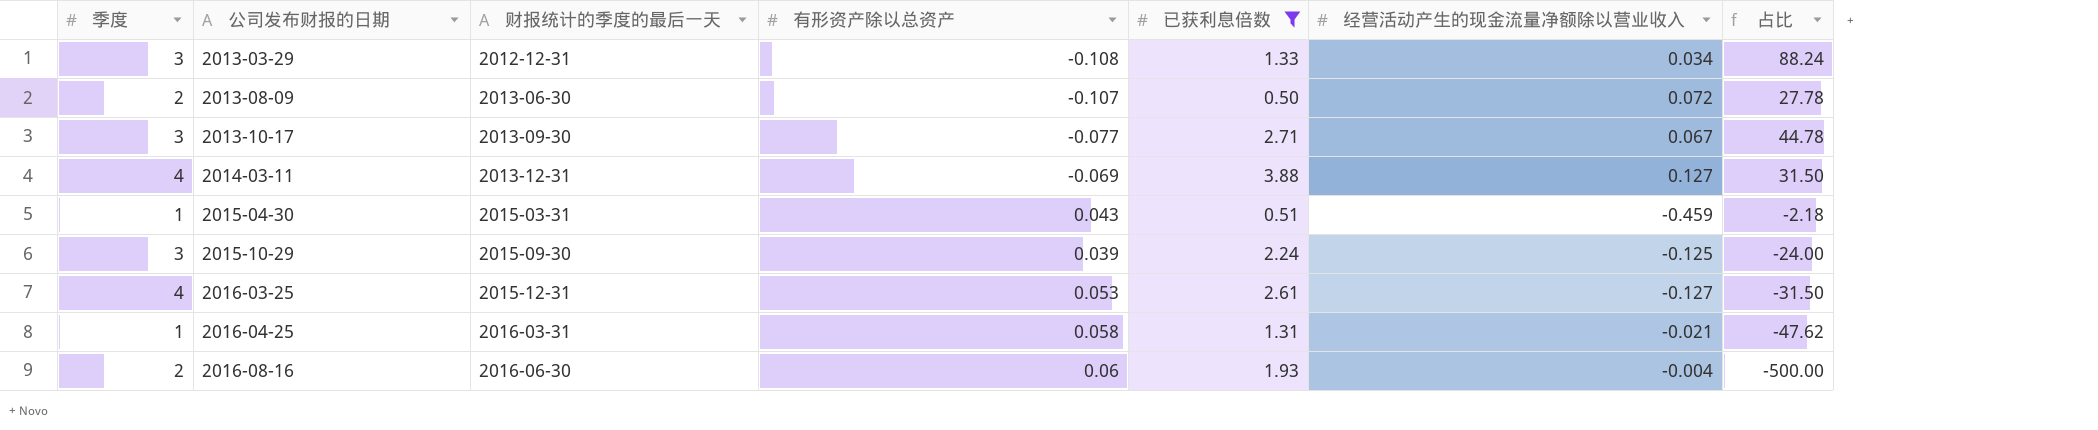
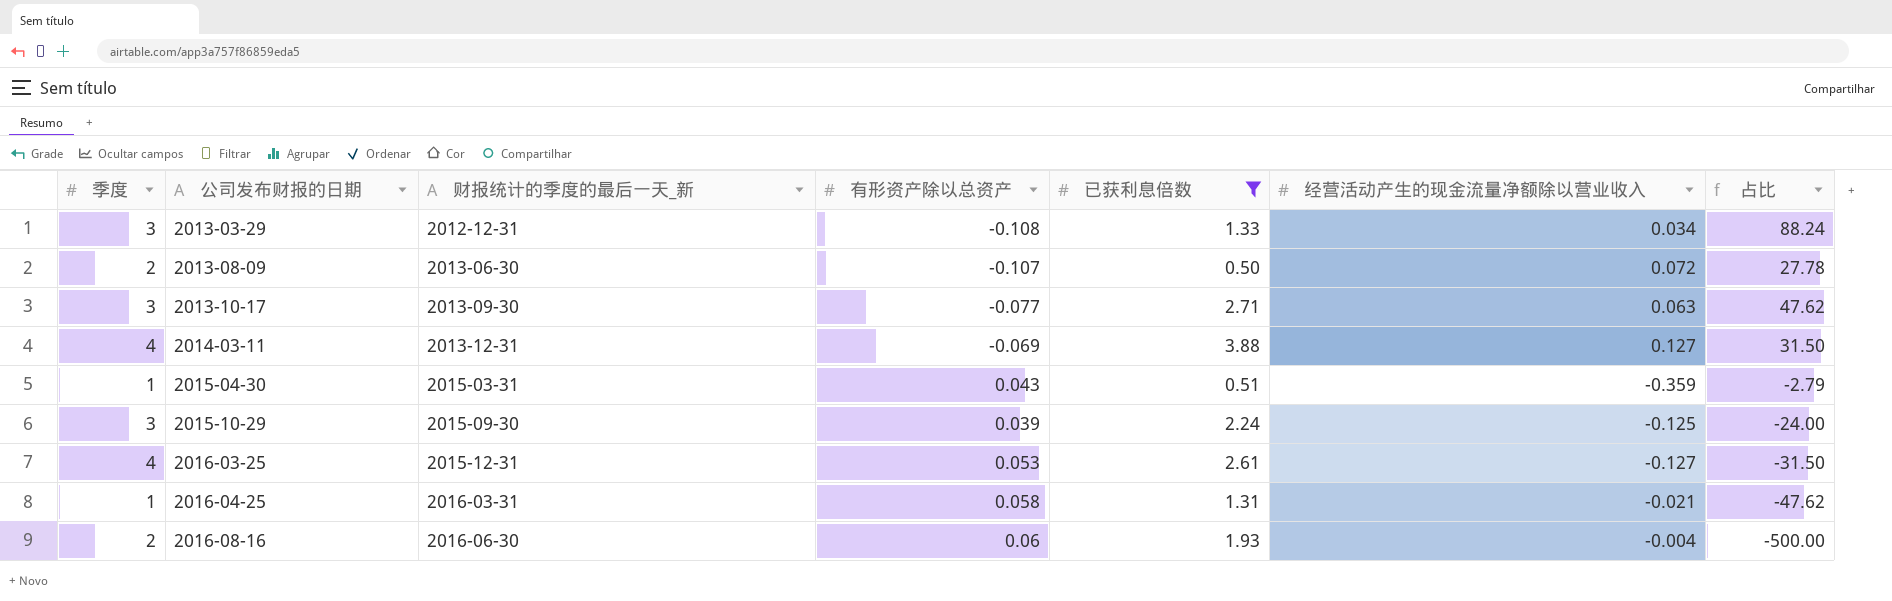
column name: 财报统计的季度的最后一天 -> 财报统计的季度的最后一天_新
2013-10-17 | 经营活动产生的现金流量净额除以营业收入: 0.067 -> 0.063
2013-10-17 | 占比: 44.78 -> 47.62
2015-04-30 | 经营活动产生的现金流量净额除以营业收入: -0.459 -> -0.359
2015-04-30 | 占比: -2.18 -> -2.79

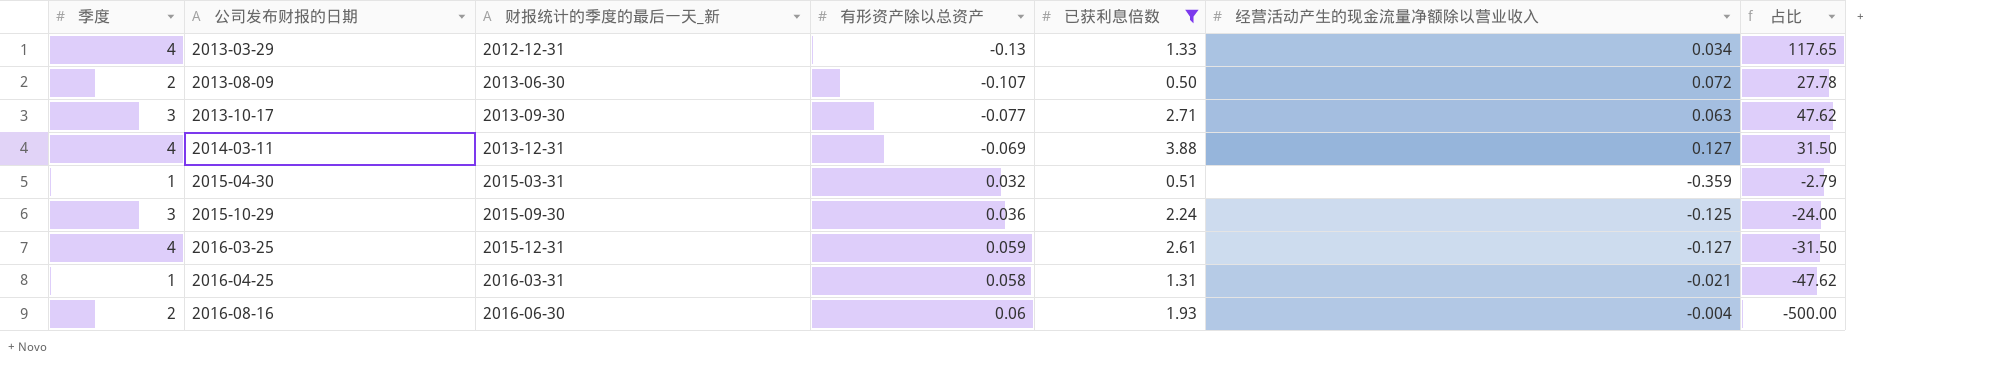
2013-03-29 | 季度: 3 -> 4
2013-03-29 | 有形资产除以总资产: -0.108 -> -0.13
2013-03-29 | 占比: 88.24 -> 117.65
2015-04-30 | 有形资产除以总资产: 0.043 -> 0.032
2015-10-29 | 有形资产除以总资产: 0.039 -> 0.036
2016-03-25 | 有形资产除以总资产: 0.053 -> 0.059

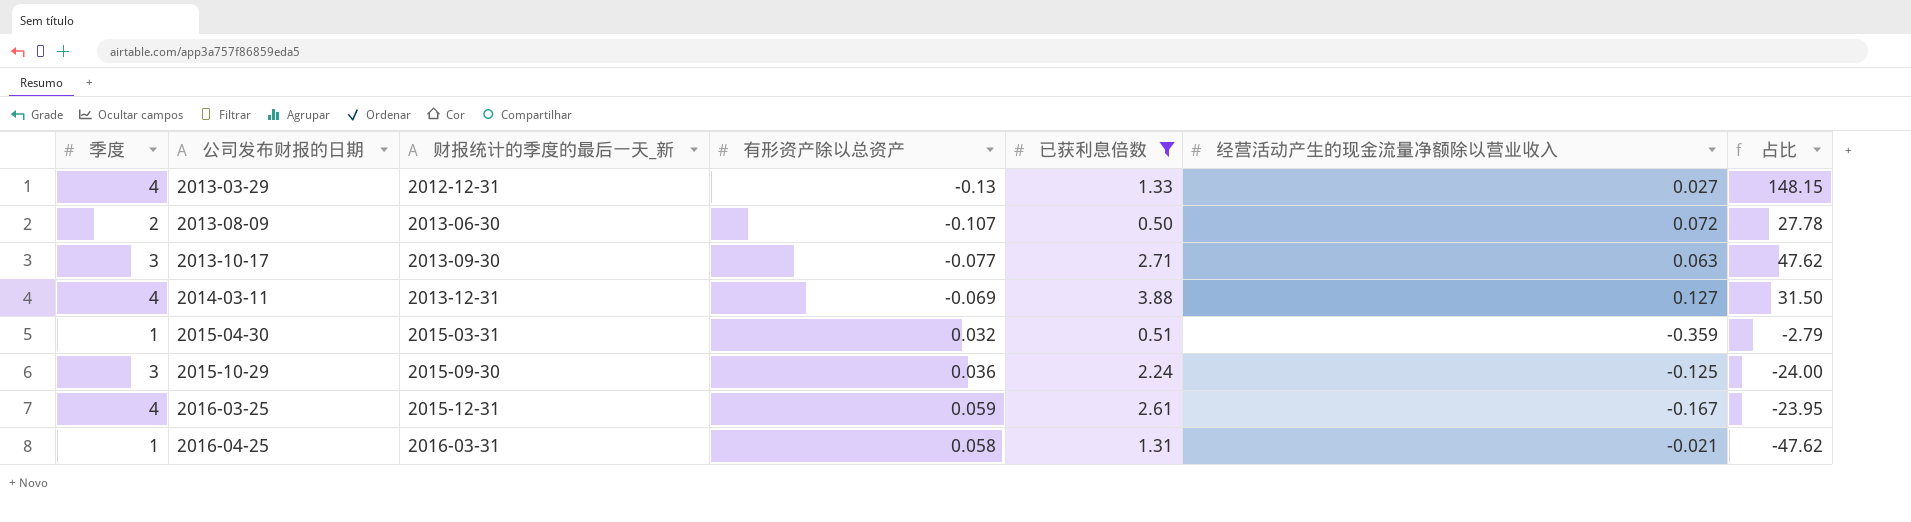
row 2016-08-16: 2 | 2016-06-30 | 0.06 | 1.93 | -0.004 | -500.00 -> none
2013-03-29 | 经营活动产生的现金流量净额除以营业收入: 0.034 -> 0.027
2013-03-29 | 占比: 117.65 -> 148.15
2016-03-25 | 经营活动产生的现金流量净额除以营业收入: -0.127 -> -0.167
2016-03-25 | 占比: -31.50 -> -23.95

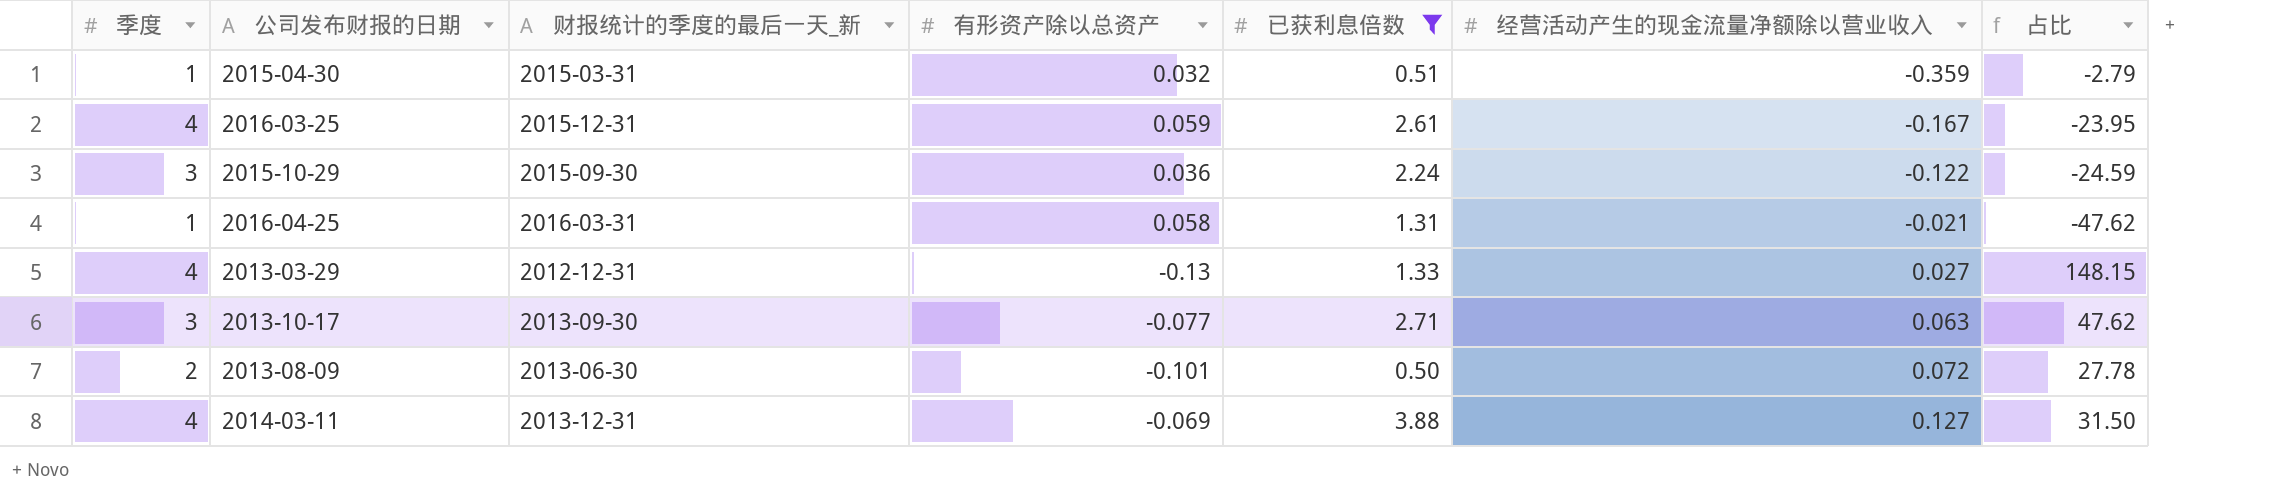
row order: 公司发布财报的日期 ascending -> 经营活动产生的现金流量净额除以营业收入 ascending
2015-10-29 | 经营活动产生的现金流量净额除以营业收入: -0.125 -> -0.122
2015-10-29 | 占比: -24.00 -> -24.59
2013-08-09 | 有形资产除以总资产: -0.107 -> -0.101

